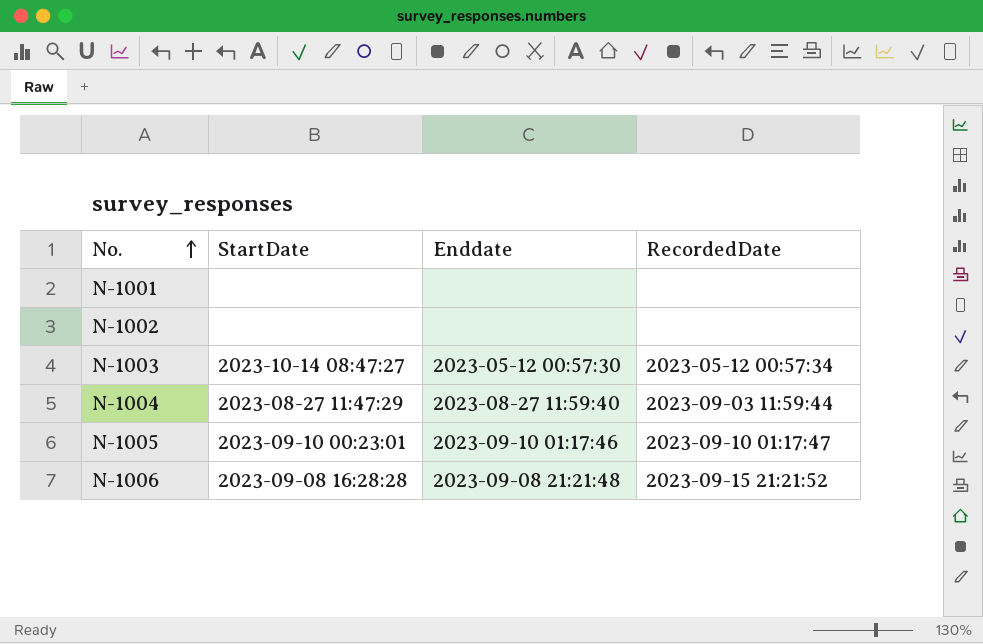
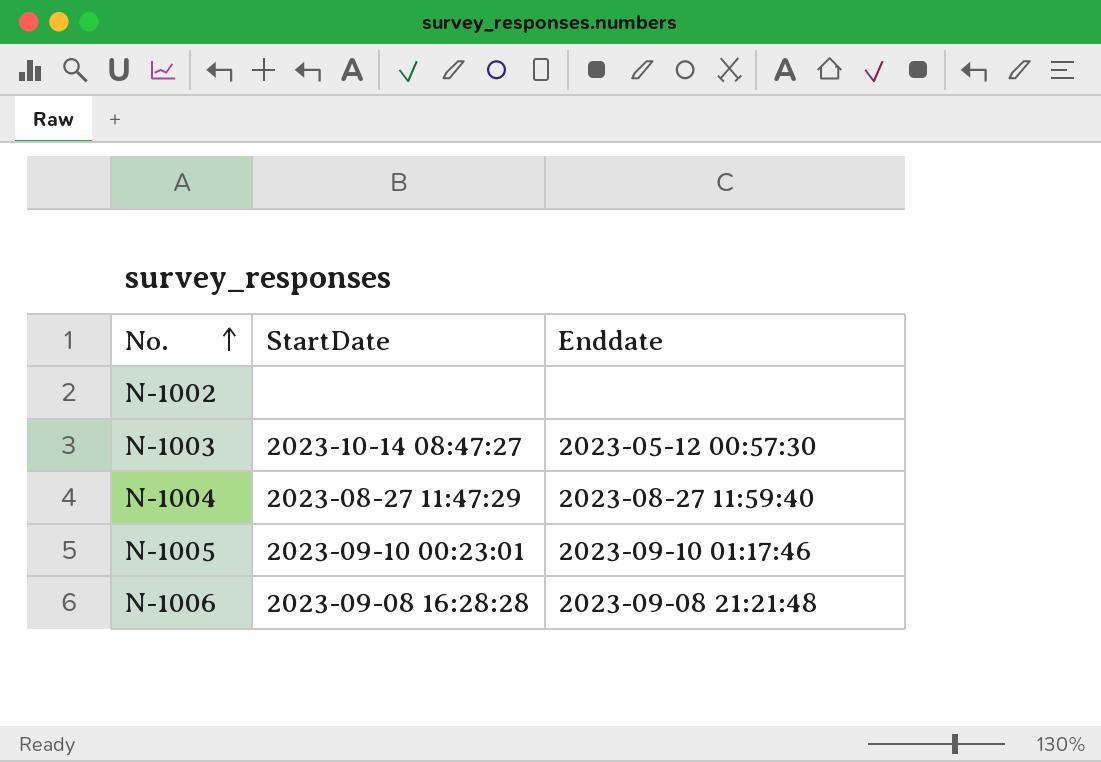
column RecordedDate | position: 4 -> none
row N-1001: none | none | none -> none

